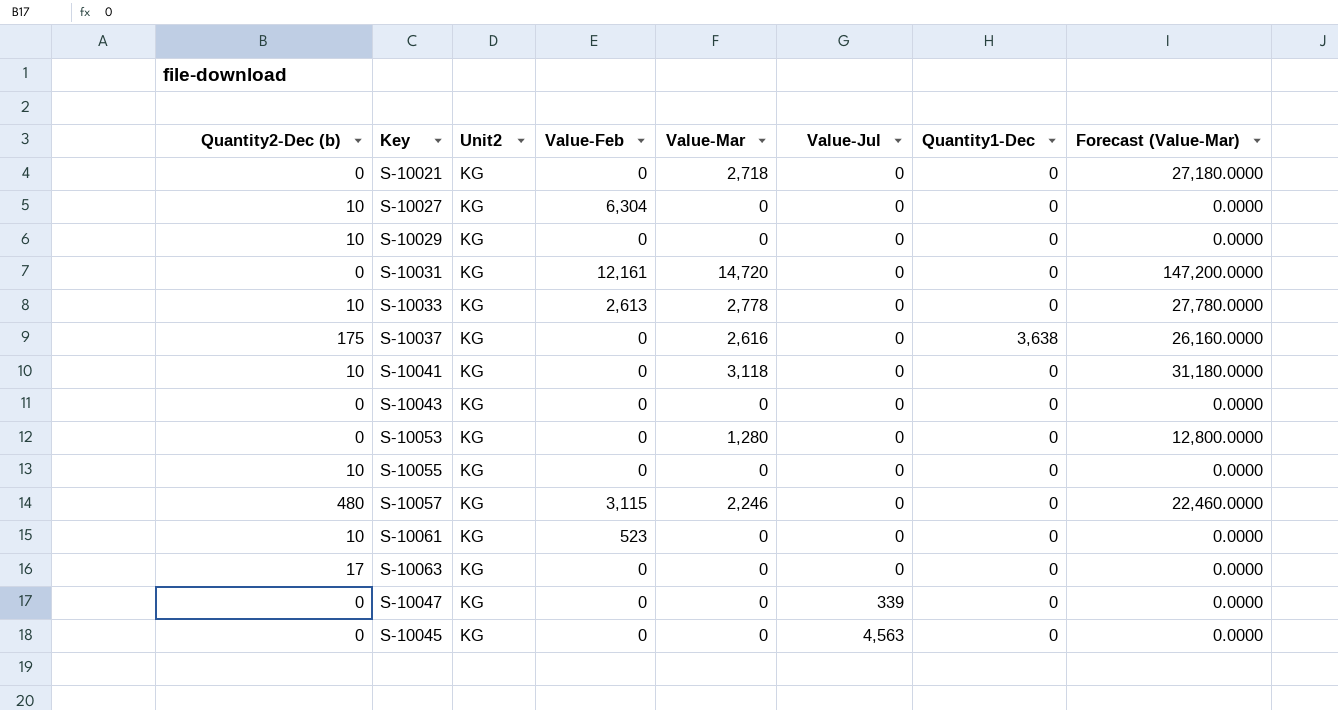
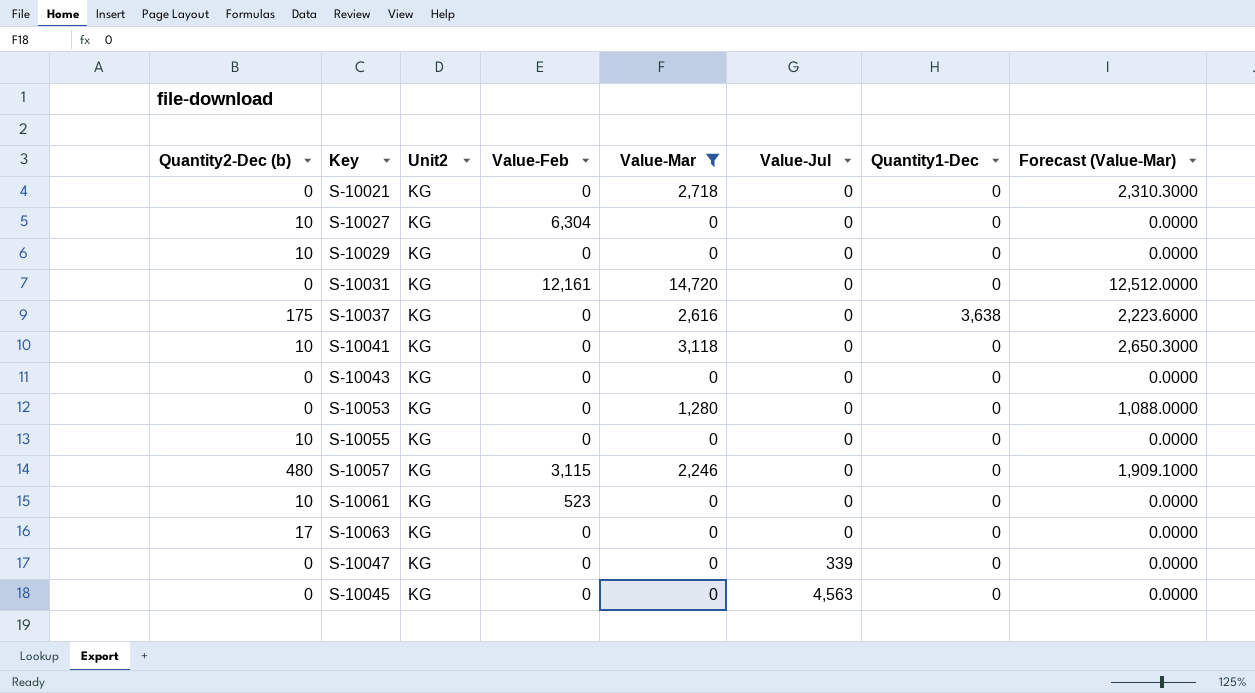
filter: none -> Value-Mar != 2,778
column Forecast (Value-Mar) | formula: [Value-Mar] * 10 -> [Value-Mar] * 0.85

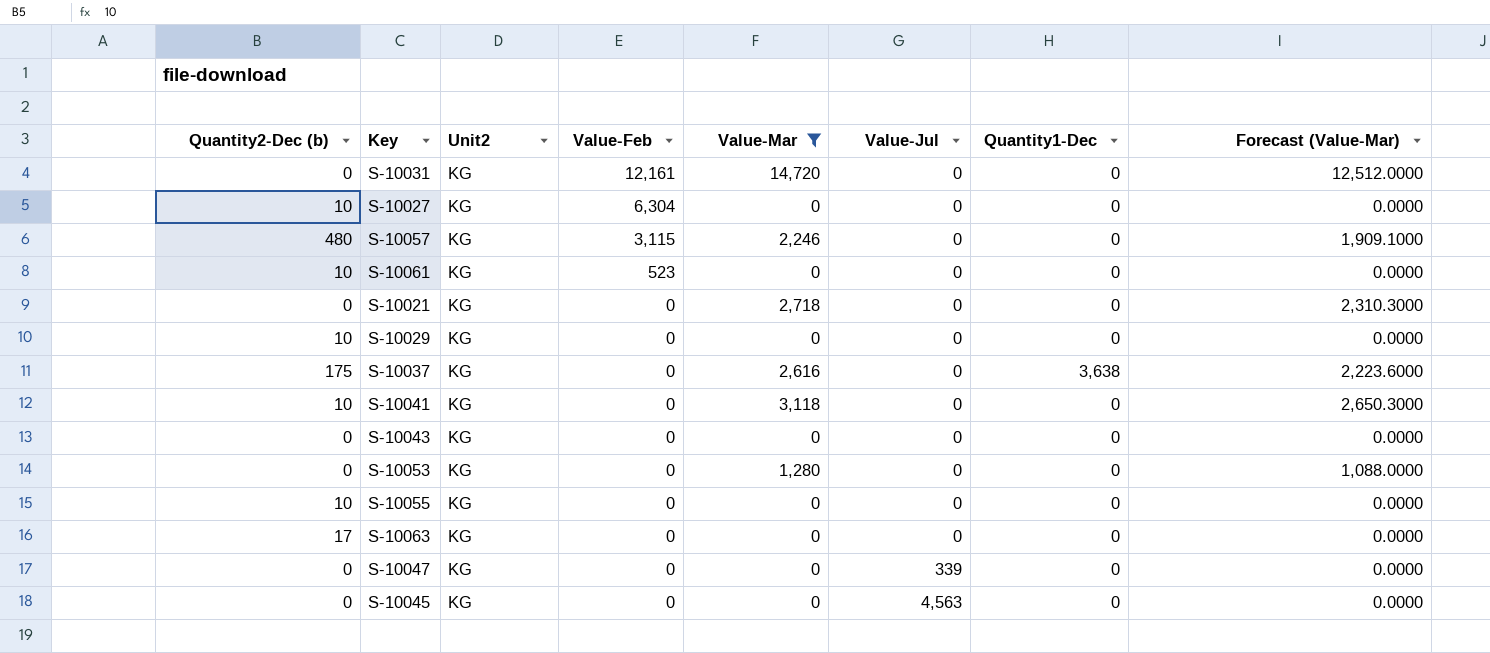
row order: Value-Jul ascending -> Value-Feb descending

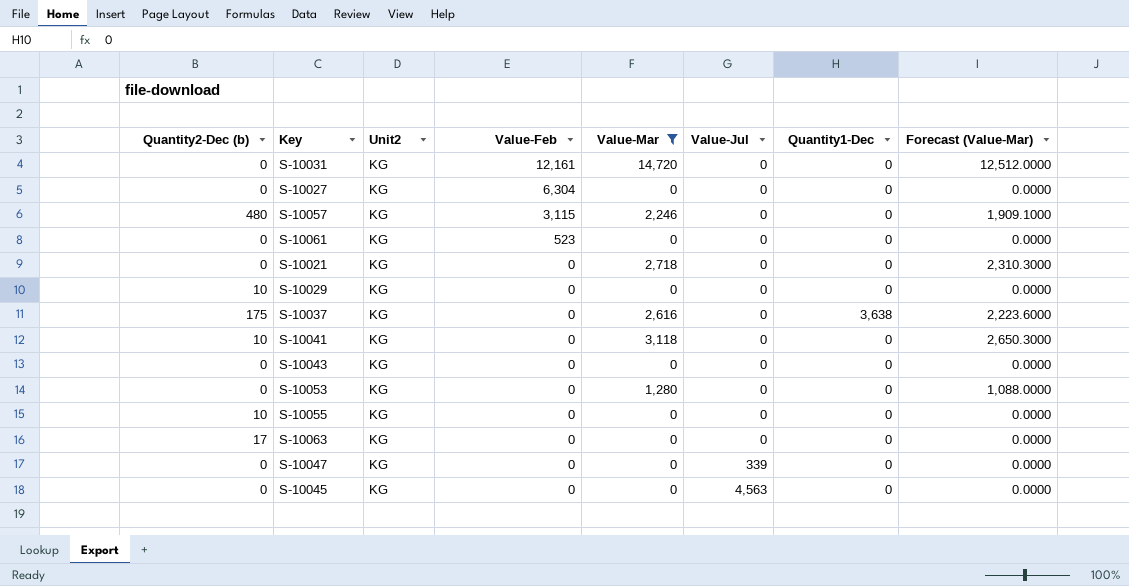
S-10027 | Quantity2-Dec (b): 10 -> 0
S-10061 | Quantity2-Dec (b): 10 -> 0

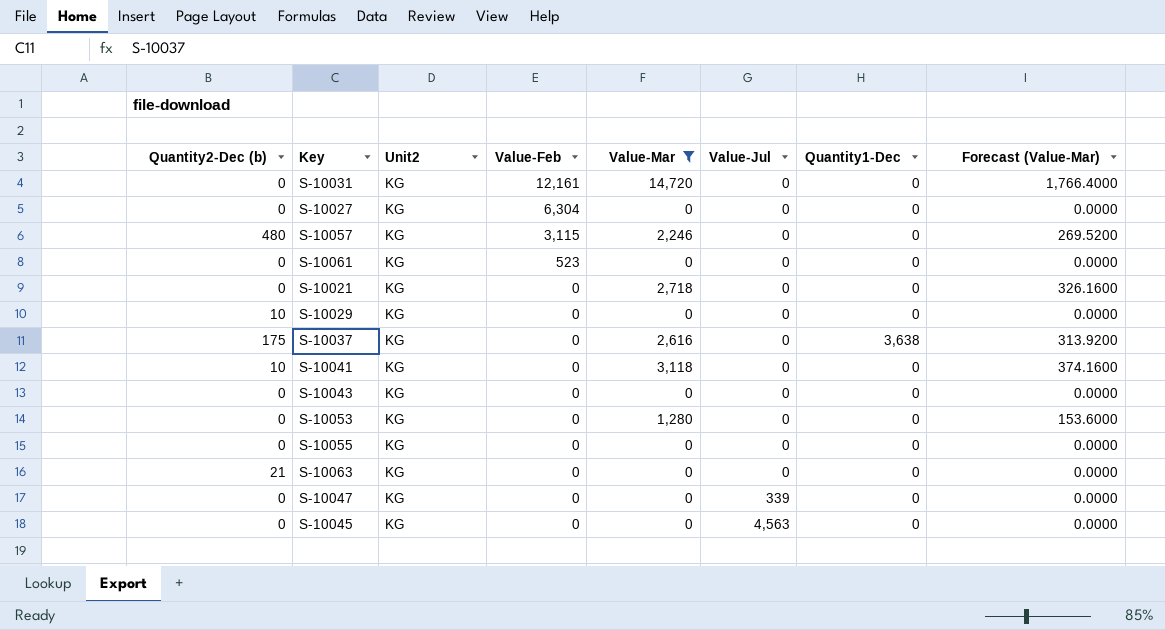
column Forecast (Value-Mar) | formula: [Value-Mar] * 0.85 -> [Value-Mar] * 0.12
S-10055 | Quantity2-Dec (b): 10 -> 0
S-10063 | Quantity2-Dec (b): 17 -> 21

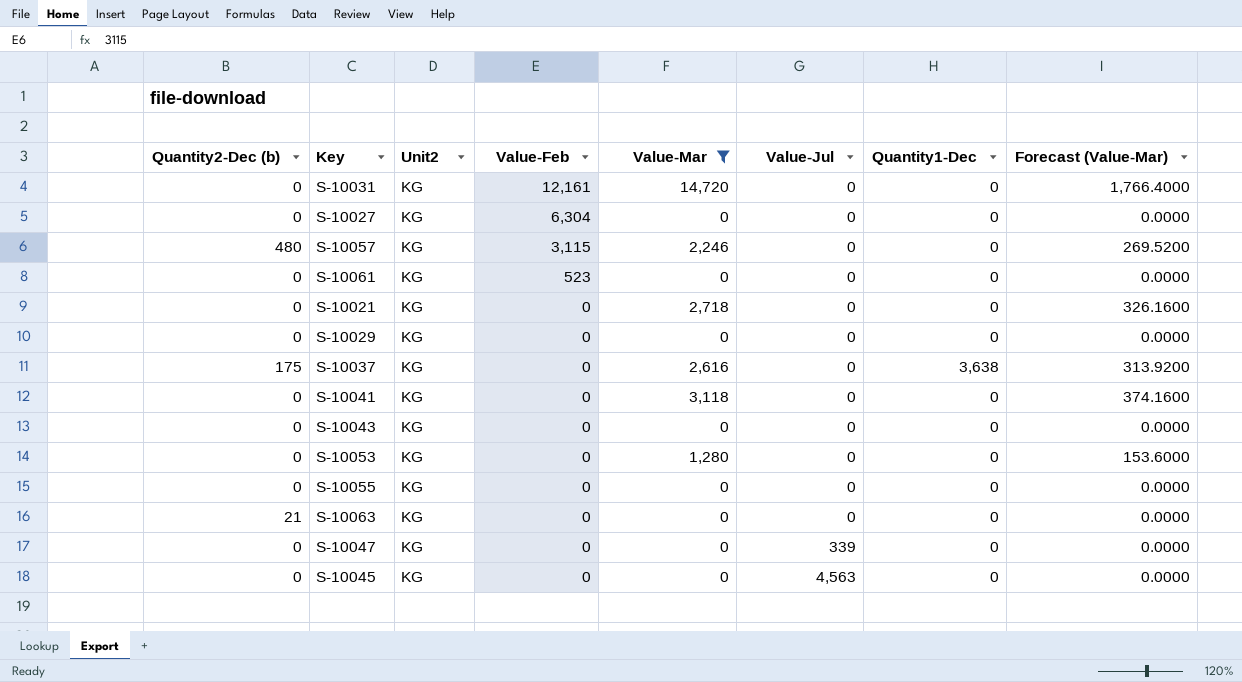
S-10029 | Quantity2-Dec (b): 10 -> 0
S-10041 | Quantity2-Dec (b): 10 -> 0

